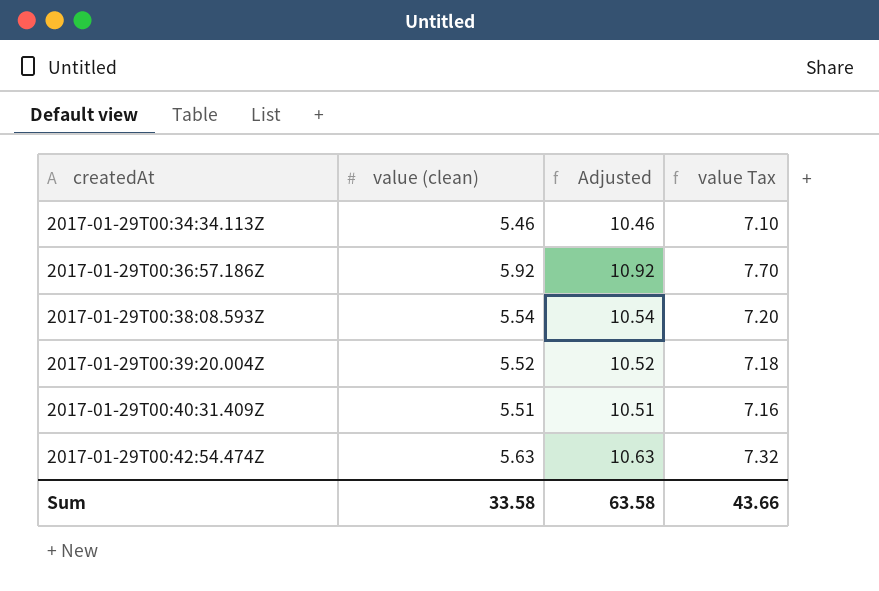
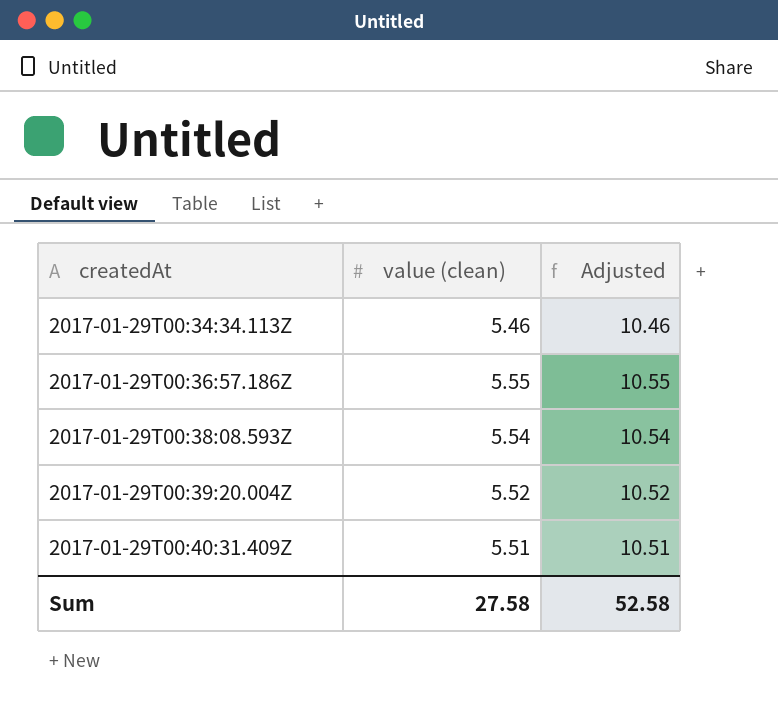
column value Tax | formula: [value (clean)] * 1.3 -> none
row 2017-01-29T00:42:54.474Z: 5.63 | 10.63 | 7.32 -> none
2017-01-29T00:36:57.186Z | value (clean): 5.92 -> 5.55
2017-01-29T00:36:57.186Z | Adjusted: 10.92 -> 10.55
Sum | value (clean): 33.58 -> 27.58
Sum | Adjusted: 63.58 -> 52.58

